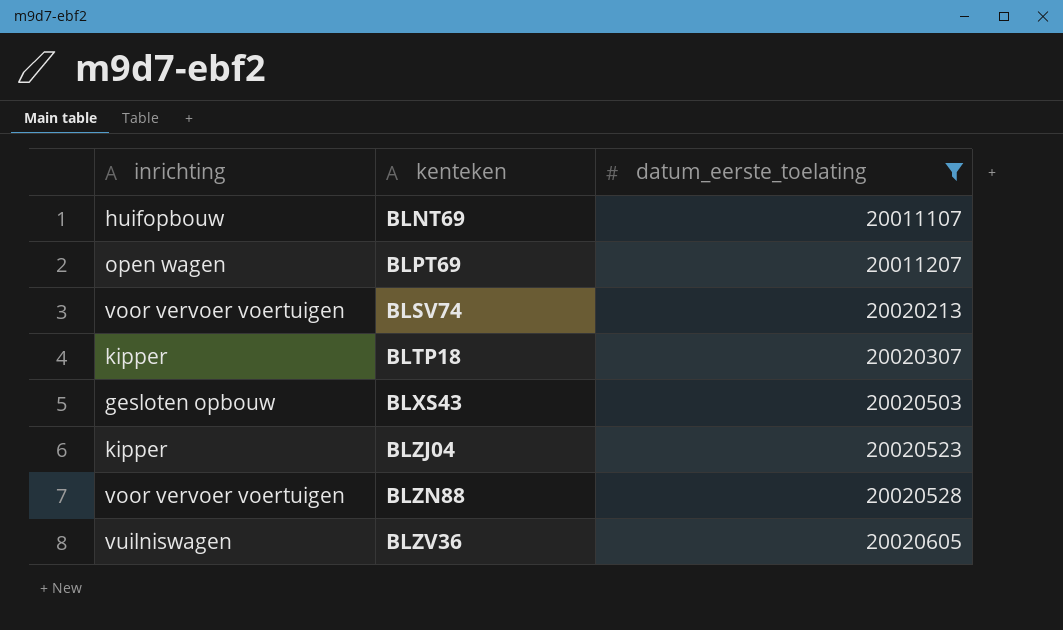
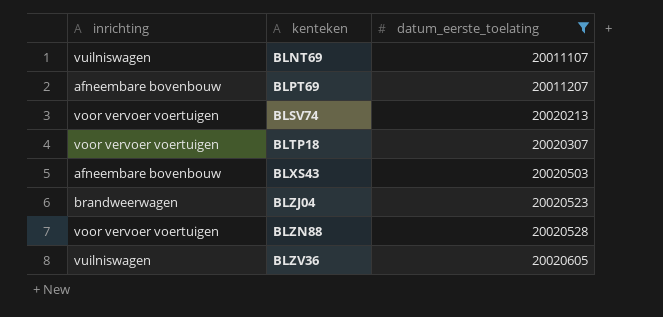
BLNT69 | inrichting: huifopbouw -> vuilniswagen
BLPT69 | inrichting: open wagen -> afneembare bovenbouw
BLTP18 | inrichting: kipper -> voor vervoer voertuigen
BLXS43 | inrichting: gesloten opbouw -> afneembare bovenbouw
BLZJ04 | inrichting: kipper -> brandweerwagen

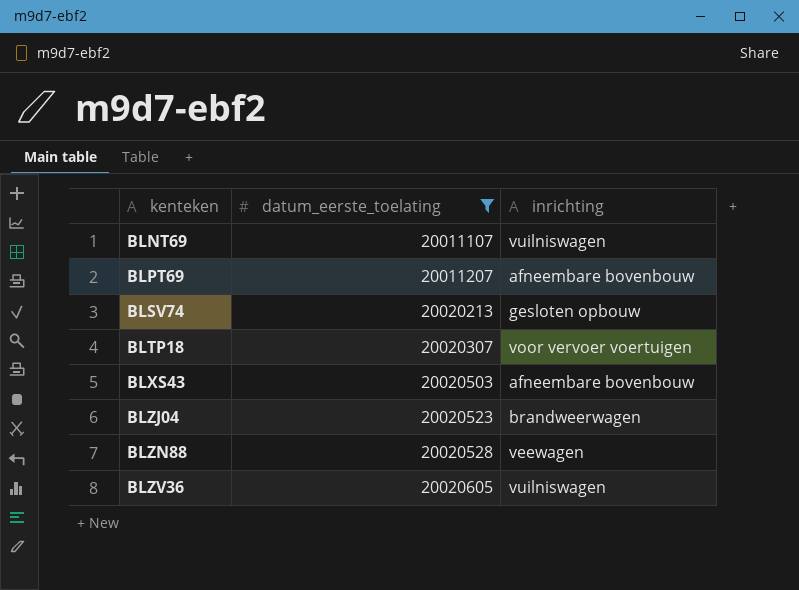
column inrichting | position: 1 -> 3
BLSV74 | inrichting: voor vervoer voertuigen -> gesloten opbouw
BLZN88 | inrichting: voor vervoer voertuigen -> veewagen

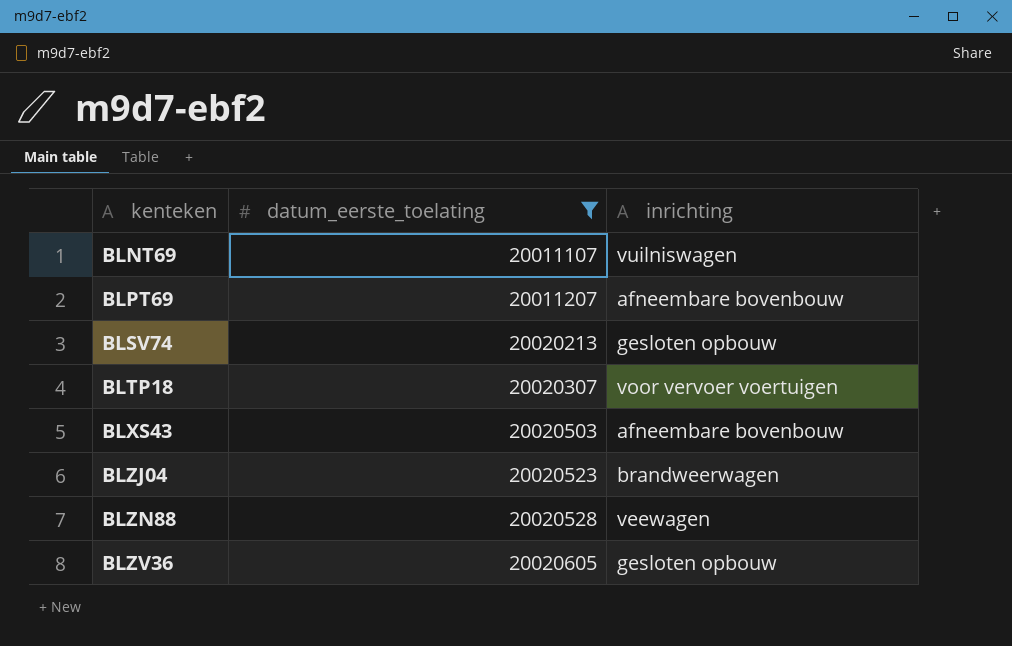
BLZV36 | inrichting: vuilniswagen -> gesloten opbouw

